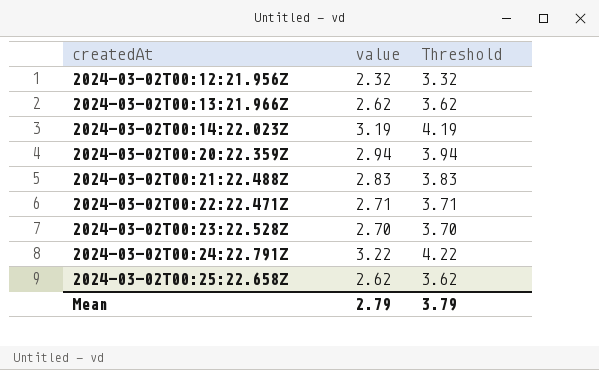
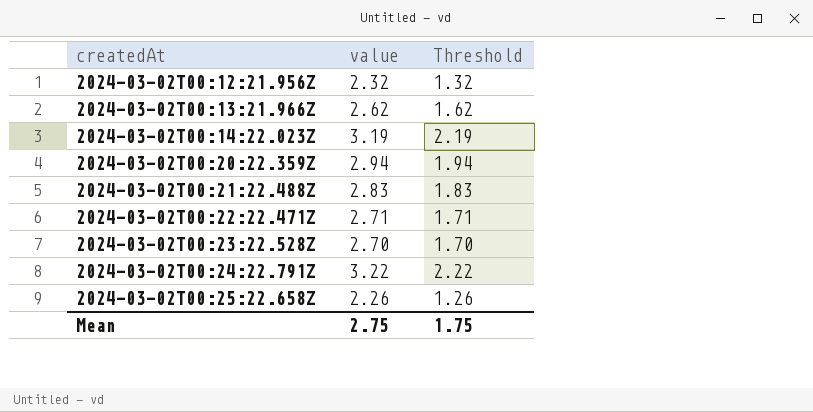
column Threshold | formula: [value] + 1 -> [value] - 1
2024-03-02T00:25:22.658Z | value: 2.62 -> 2.26
Mean | value: 2.79 -> 2.75
Mean | Threshold: 3.79 -> 1.75

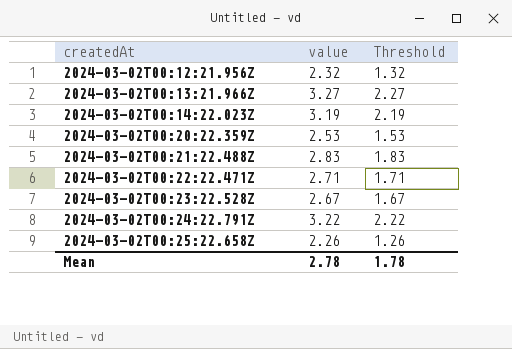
2024-03-02T00:13:21.966Z | value: 2.62 -> 3.27
2024-03-02T00:13:21.966Z | Threshold: 1.62 -> 2.27
2024-03-02T00:20:22.359Z | value: 2.94 -> 2.53
2024-03-02T00:20:22.359Z | Threshold: 1.94 -> 1.53
2024-03-02T00:23:22.528Z | value: 2.70 -> 2.67
2024-03-02T00:23:22.528Z | Threshold: 1.70 -> 1.67
Mean | value: 2.75 -> 2.78
Mean | Threshold: 1.75 -> 1.78

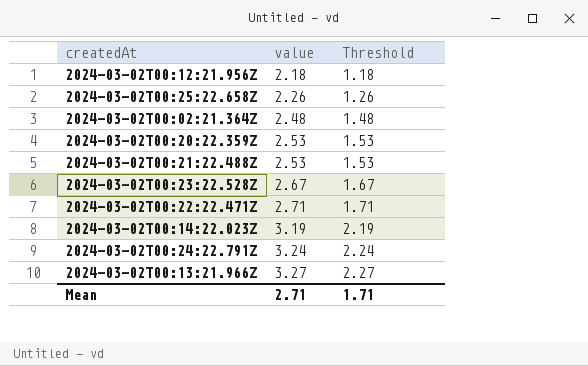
row order: createdAt ascending -> value ascending
2024-03-02T00:12:21.956Z | value: 2.32 -> 2.18
2024-03-02T00:12:21.956Z | Threshold: 1.32 -> 1.18
row 2024-03-02T00:02:21.364Z: none -> 2.48 | 1.48
2024-03-02T00:21:22.488Z | value: 2.83 -> 2.53
2024-03-02T00:21:22.488Z | Threshold: 1.83 -> 1.53
2024-03-02T00:24:22.791Z | value: 3.22 -> 3.24
2024-03-02T00:24:22.791Z | Threshold: 2.22 -> 2.24
Mean | value: 2.78 -> 2.71
Mean | Threshold: 1.78 -> 1.71

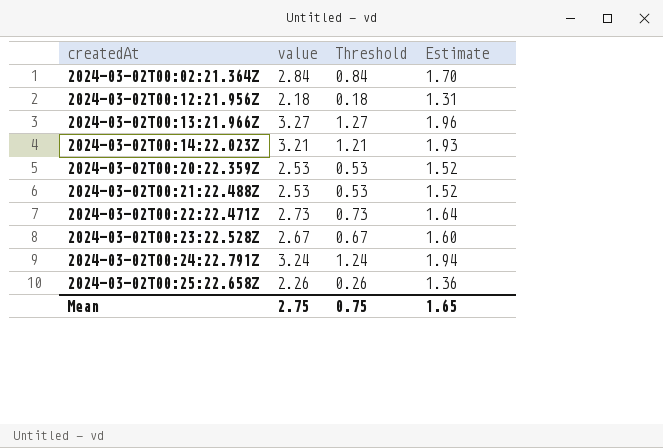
row order: value ascending -> createdAt ascending
column Threshold | formula: [value] - 1 -> [value] - 2
column Estimate | formula: none -> [value] * 0.6
2024-03-02T00:02:21.364Z | value: 2.48 -> 2.84
2024-03-02T00:14:22.023Z | value: 3.19 -> 3.21
2024-03-02T00:22:22.471Z | value: 2.71 -> 2.73
Mean | value: 2.71 -> 2.75
Mean | Threshold: 1.71 -> 0.75

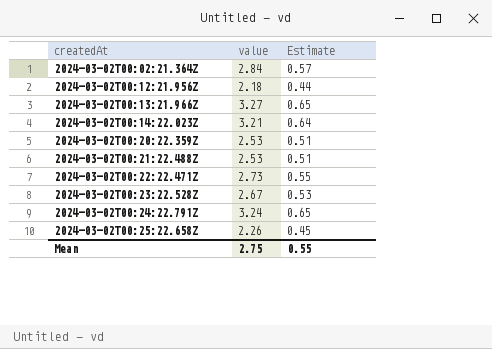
column Threshold | formula: [value] - 2 -> none
column Estimate | formula: [value] * 0.6 -> [value] * 0.2
Mean | Estimate: 1.65 -> 0.55

